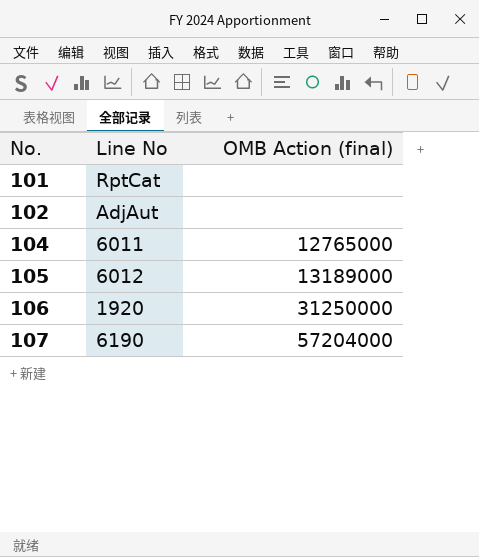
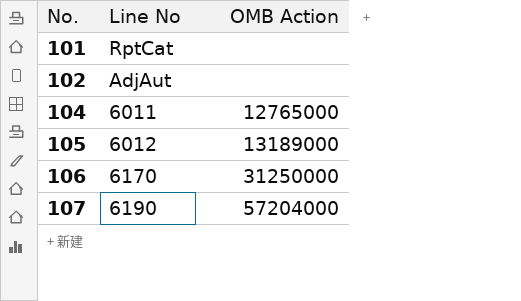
column name: OMB Action (final) -> OMB Action
106 | Line No: 1920 -> 6170

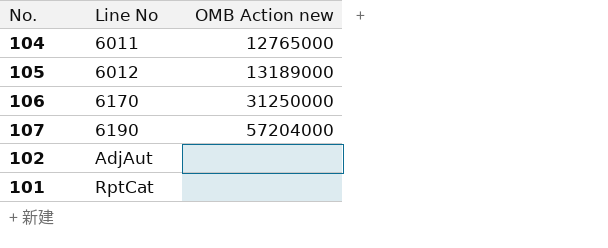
row order: No. ascending -> Line No ascending
column name: OMB Action -> OMB Action new

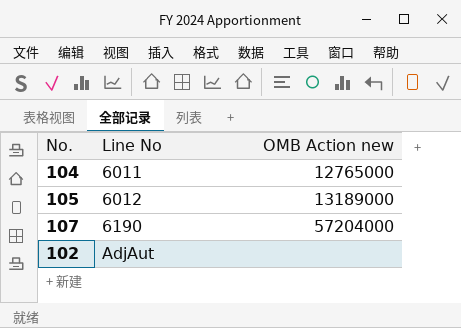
row 106: 6170 | 31250000 -> none
row 101: RptCat | none -> none

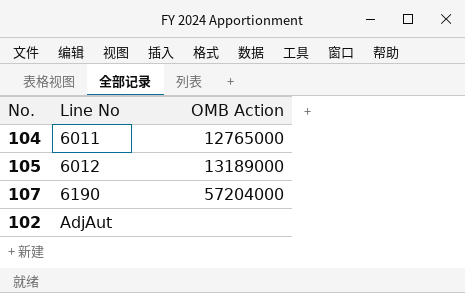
column name: OMB Action new -> OMB Action

